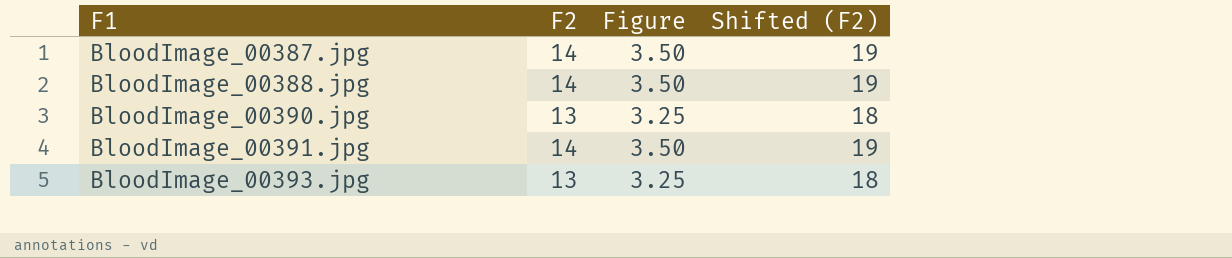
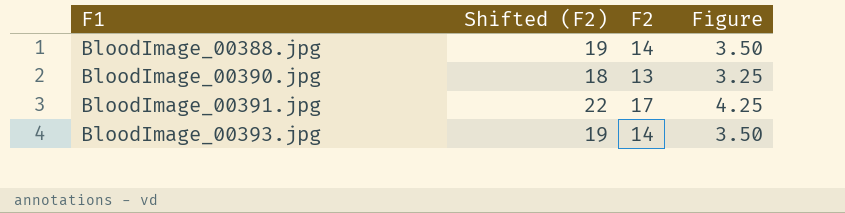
column Shifted (F2) | position: 4 -> 2
row BloodImage_00387.jpg: 14 | 3.50 | 19 -> none
BloodImage_00391.jpg | Shifted (F2): 19 -> 22
BloodImage_00391.jpg | F2: 14 -> 17
BloodImage_00391.jpg | Figure: 3.50 -> 4.25
BloodImage_00393.jpg | Shifted (F2): 18 -> 19
BloodImage_00393.jpg | F2: 13 -> 14
BloodImage_00393.jpg | Figure: 3.25 -> 3.50

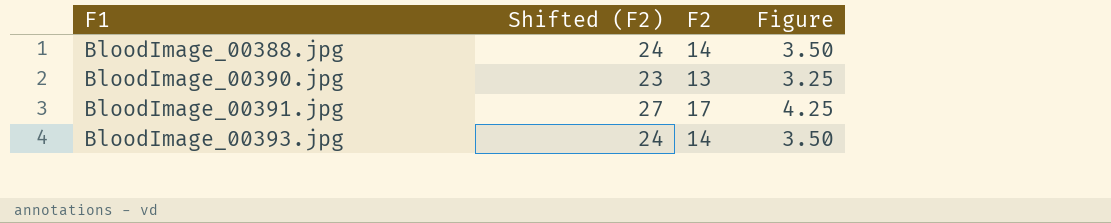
column Shifted (F2) | formula: [F2] + 5 -> [F2] + 10

